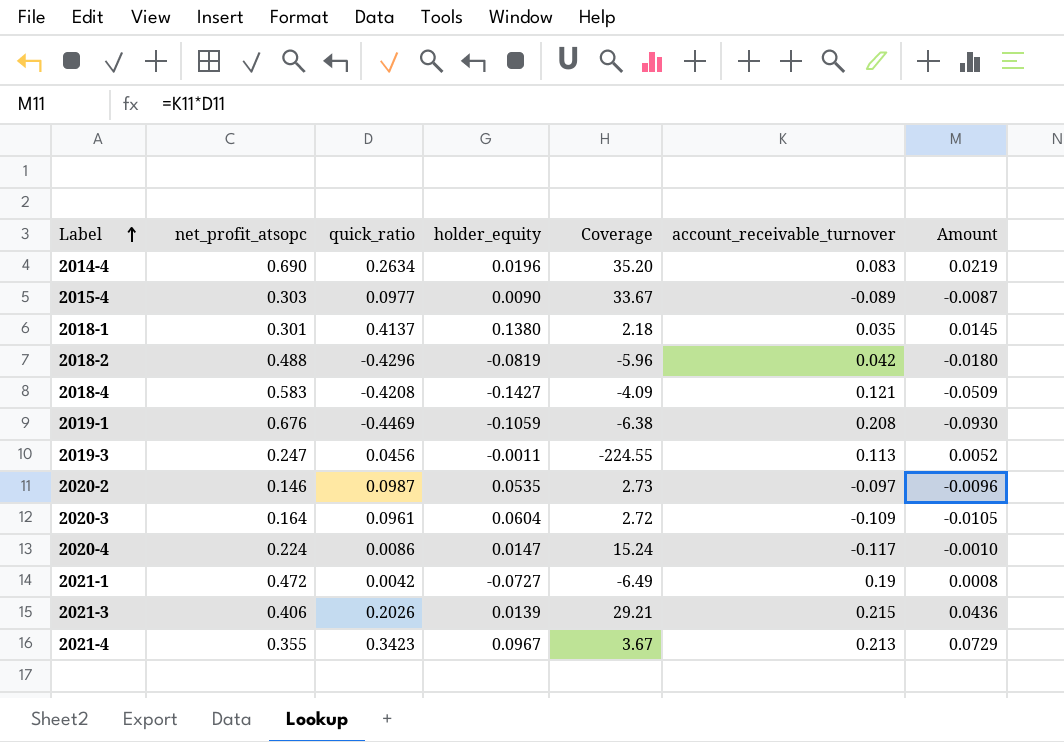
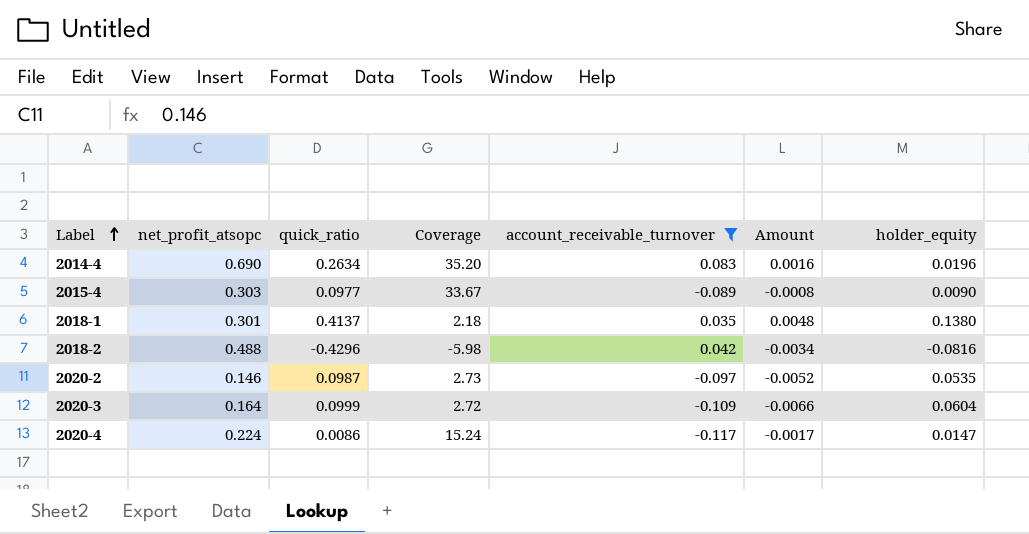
filter: none -> account_receivable_turnover <= 0.083
column Amount | formula: [quick_ratio] * [account_receivable_turnover] -> [account_receivable_turnover] * [holder_equity]
column holder_equity | position: 4 -> 7
2018-2 | Coverage: -5.96 -> -5.98
2018-2 | holder_equity: -0.0819 -> -0.0816
2020-3 | quick_ratio: 0.0961 -> 0.0999

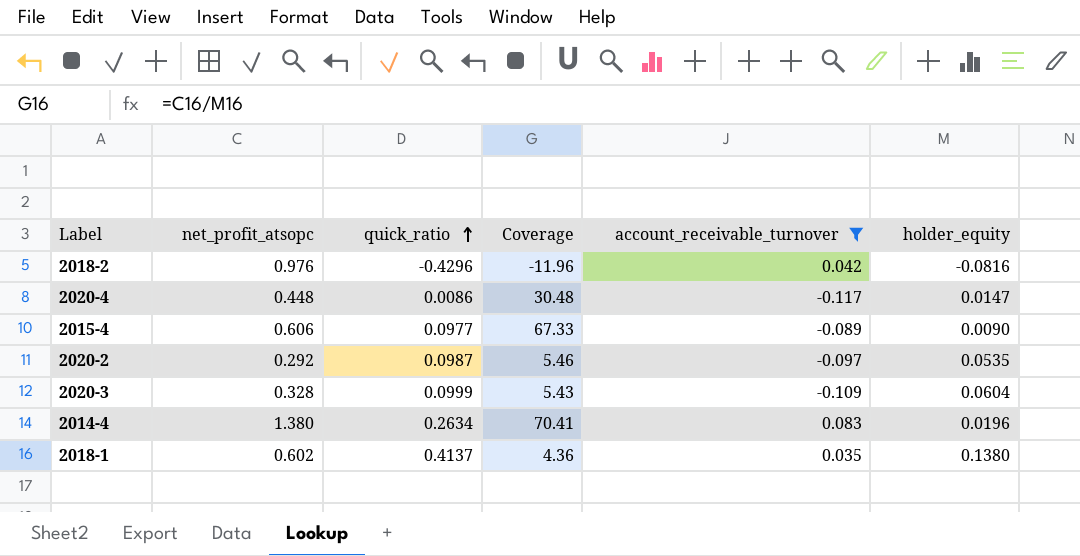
row order: Label ascending -> quick_ratio ascending
column Amount | formula: [account_receivable_turnover] * [holder_equity] -> none
2018-2 | net_profit_atsopc: 0.488 -> 0.976
2018-2 | Coverage: -5.98 -> -11.96
2020-4 | net_profit_atsopc: 0.224 -> 0.448
2020-4 | Coverage: 15.24 -> 30.48
2015-4 | net_profit_atsopc: 0.303 -> 0.606
2015-4 | Coverage: 33.67 -> 67.33
2020-2 | net_profit_atsopc: 0.146 -> 0.292
2020-2 | Coverage: 2.73 -> 5.46
2020-3 | net_profit_atsopc: 0.164 -> 0.328
2020-3 | Coverage: 2.72 -> 5.43
2014-4 | net_profit_atsopc: 0.690 -> 1.380
2014-4 | Coverage: 35.20 -> 70.41
2018-1 | net_profit_atsopc: 0.301 -> 0.602
2018-1 | Coverage: 2.18 -> 4.36

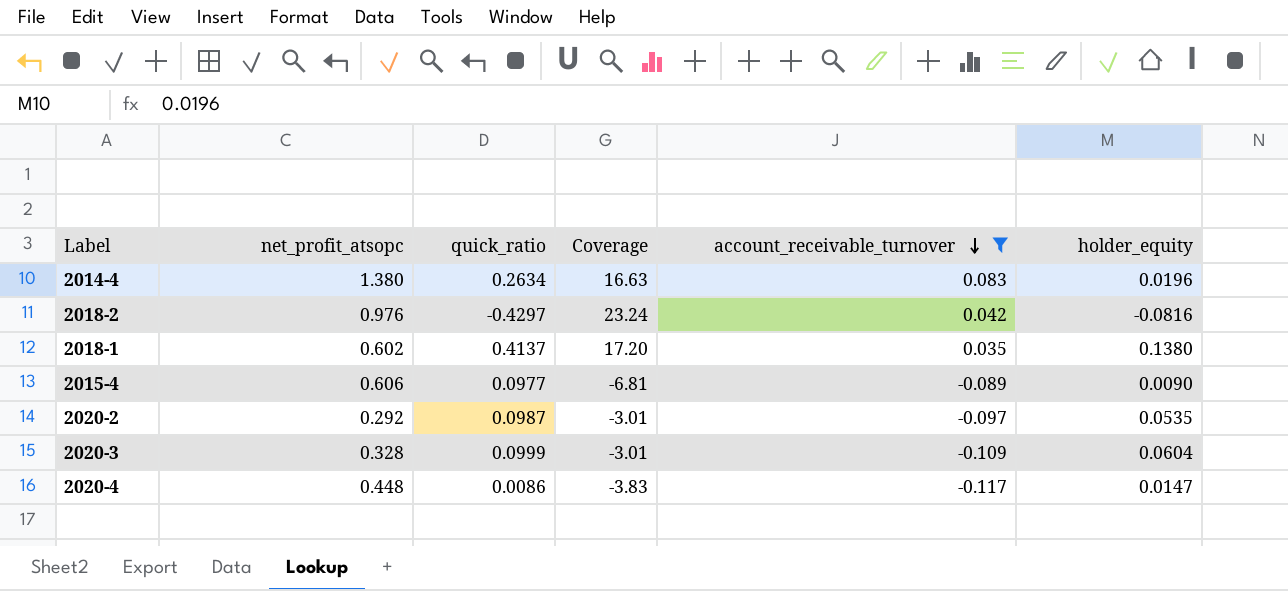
row order: quick_ratio ascending -> account_receivable_turnover descending
column Coverage | formula: [net_profit_atsopc] / [holder_equity] -> [net_profit_atsopc] / [account_receivable_turnover]
2018-2 | quick_ratio: -0.4296 -> -0.4297

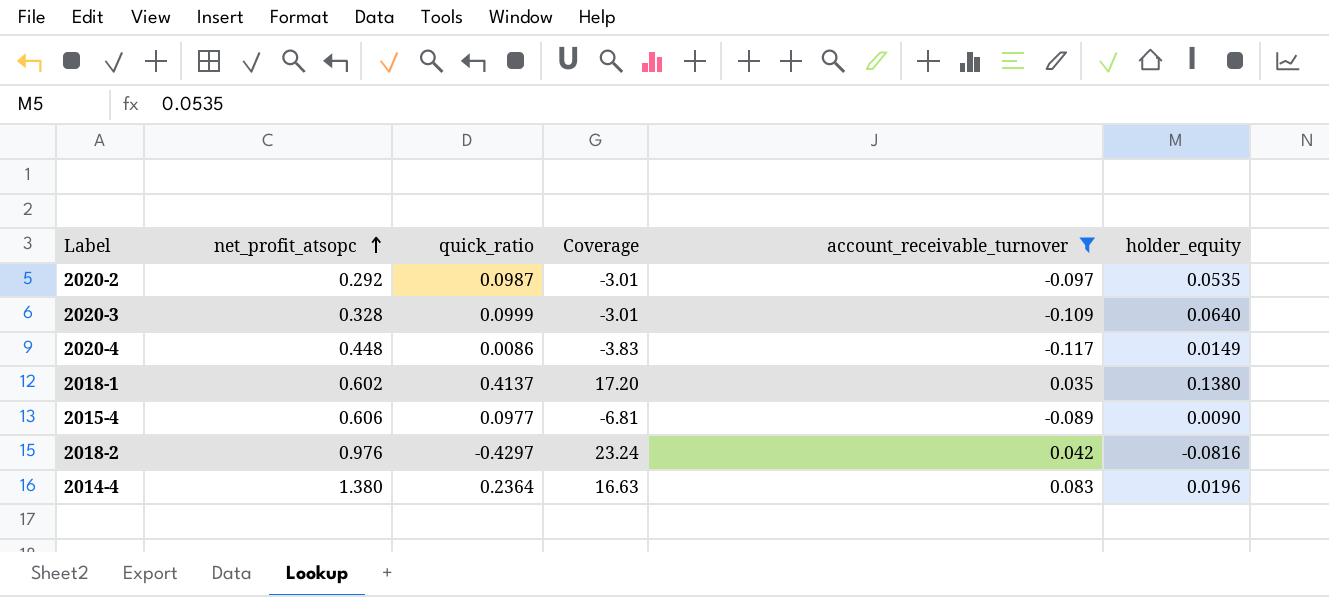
row order: account_receivable_turnover descending -> net_profit_atsopc ascending
2020-3 | holder_equity: 0.0604 -> 0.0640
2020-4 | holder_equity: 0.0147 -> 0.0149
2014-4 | quick_ratio: 0.2634 -> 0.2364

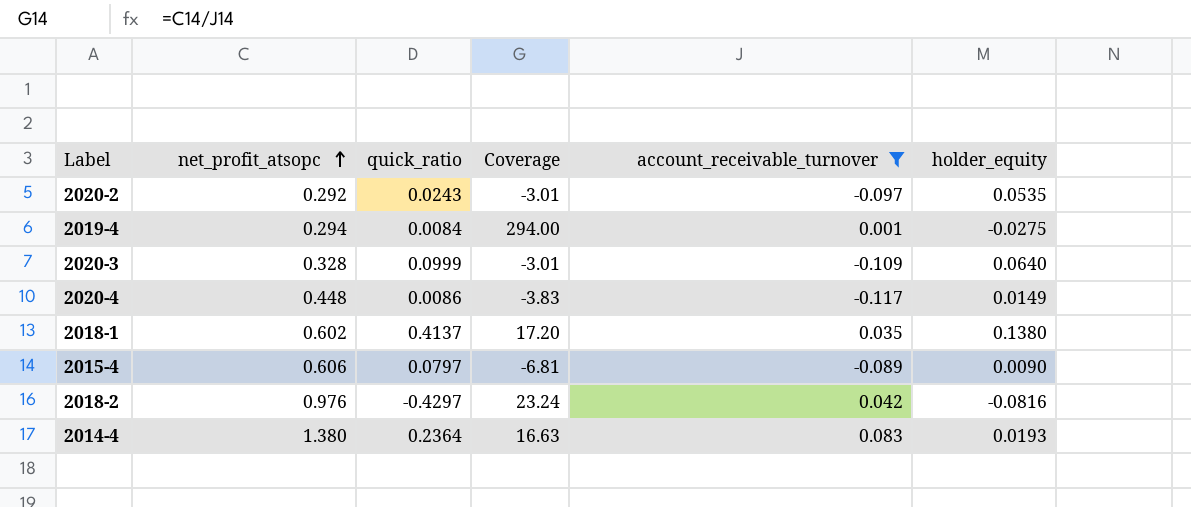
2020-2 | quick_ratio: 0.0987 -> 0.0243
row 2019-4: none -> 0.294 | 0.0084 | 294.00 | 0.001 | -0.0275
2015-4 | quick_ratio: 0.0977 -> 0.0797
2014-4 | holder_equity: 0.0196 -> 0.0193

